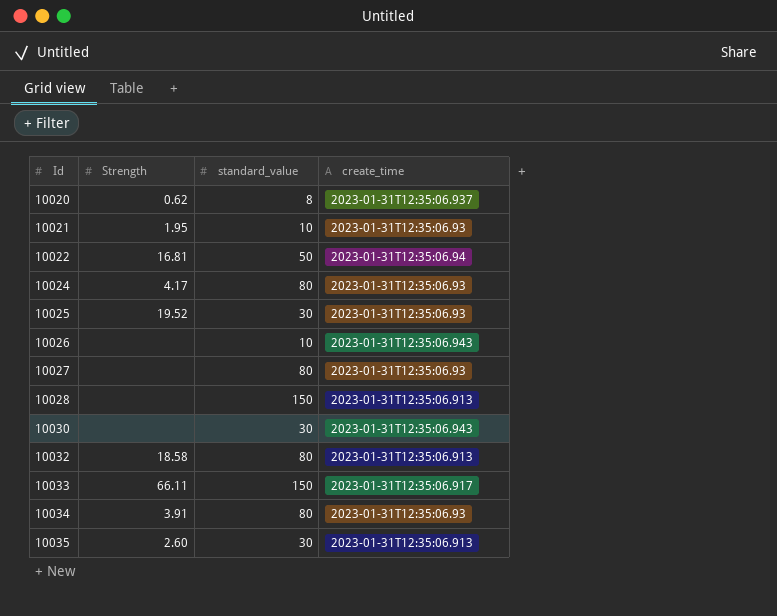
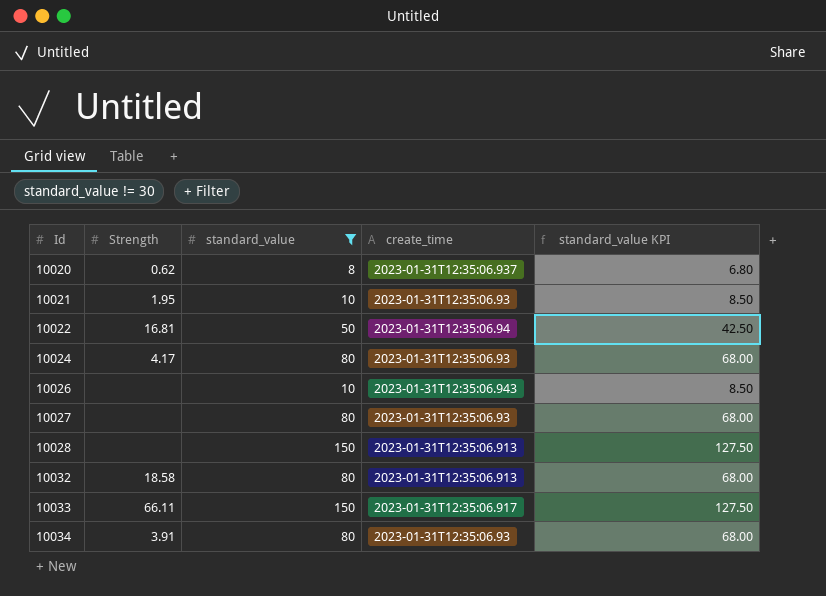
filter: none -> standard_value != 30
column standard_value KPI | formula: none -> [standard_value] * 0.85

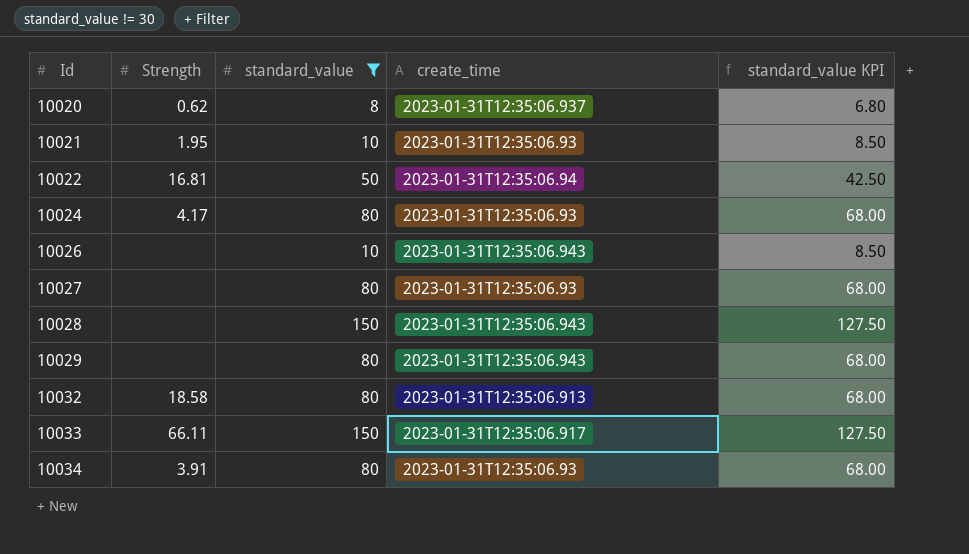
10028 | create_time: 2023-01-31T12:35:06.913 -> 2023-01-31T12:35:06.943
row 10029: none -> none | 80 | 2023-01-31T12:35:06.943 | 68.00

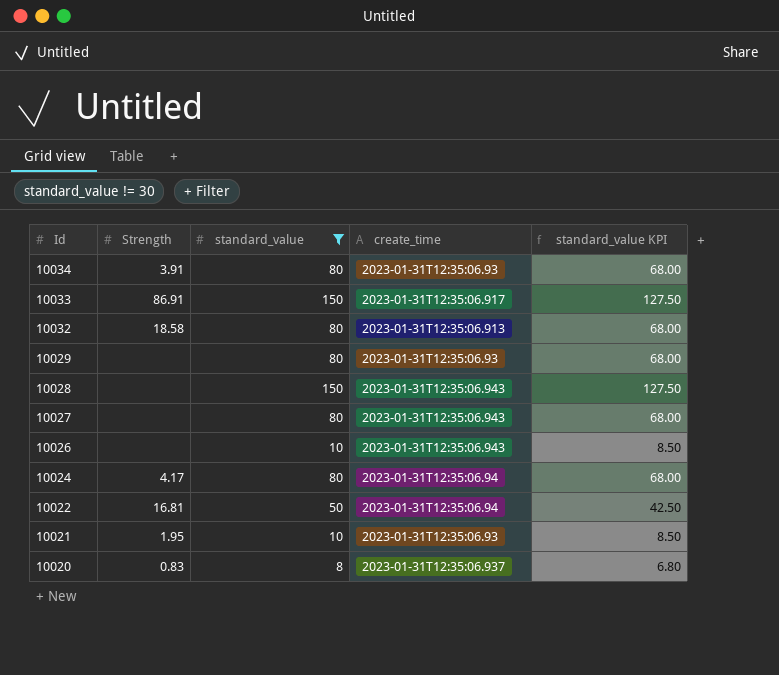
row order: Id ascending -> Id descending
10033 | Strength: 66.11 -> 86.91
10029 | create_time: 2023-01-31T12:35:06.943 -> 2023-01-31T12:35:06.93
10027 | create_time: 2023-01-31T12:35:06.93 -> 2023-01-31T12:35:06.943
10024 | create_time: 2023-01-31T12:35:06.93 -> 2023-01-31T12:35:06.94
10020 | Strength: 0.62 -> 0.83

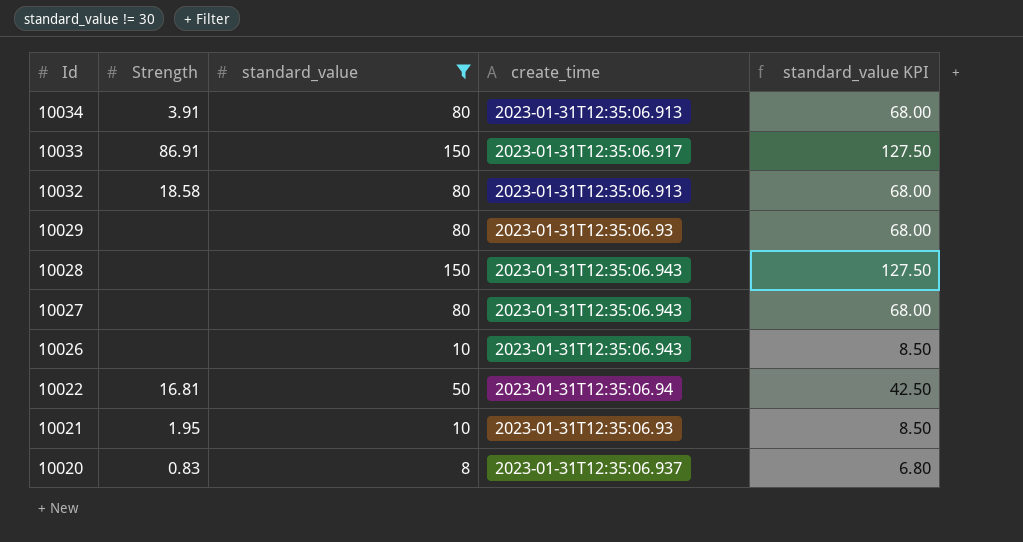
row 10024: 4.17 | 80 | 2023-01-31T12:35:06.94 | 68.00 -> none
10034 | create_time: 2023-01-31T12:35:06.93 -> 2023-01-31T12:35:06.913

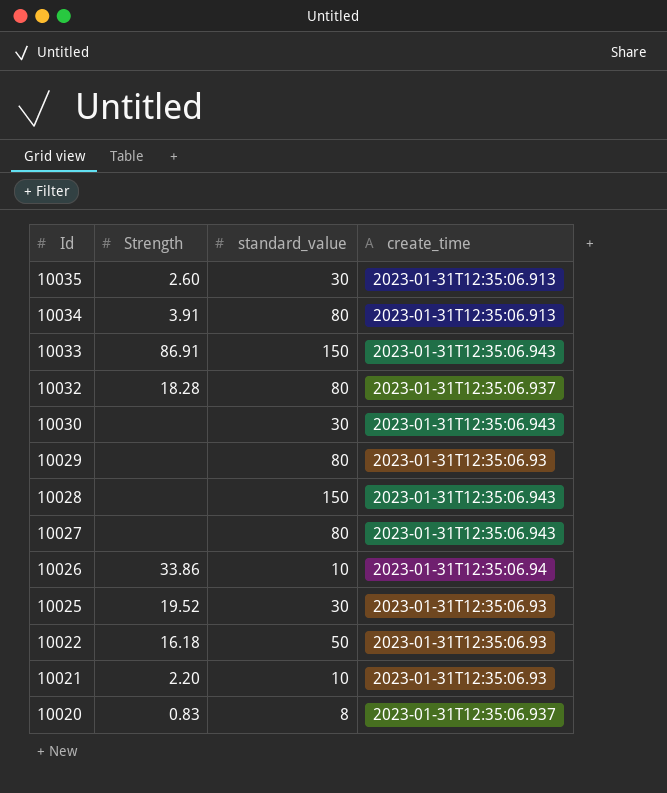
filter: standard_value != 30 -> none
column standard_value KPI | formula: [standard_value] * 0.85 -> none
10033 | create_time: 2023-01-31T12:35:06.917 -> 2023-01-31T12:35:06.943
10032 | Strength: 18.58 -> 18.28
10032 | create_time: 2023-01-31T12:35:06.913 -> 2023-01-31T12:35:06.937
10026 | Strength: none -> 33.86
10026 | create_time: 2023-01-31T12:35:06.943 -> 2023-01-31T12:35:06.94
10022 | Strength: 16.81 -> 16.18
10022 | create_time: 2023-01-31T12:35:06.94 -> 2023-01-31T12:35:06.93
10021 | Strength: 1.95 -> 2.20

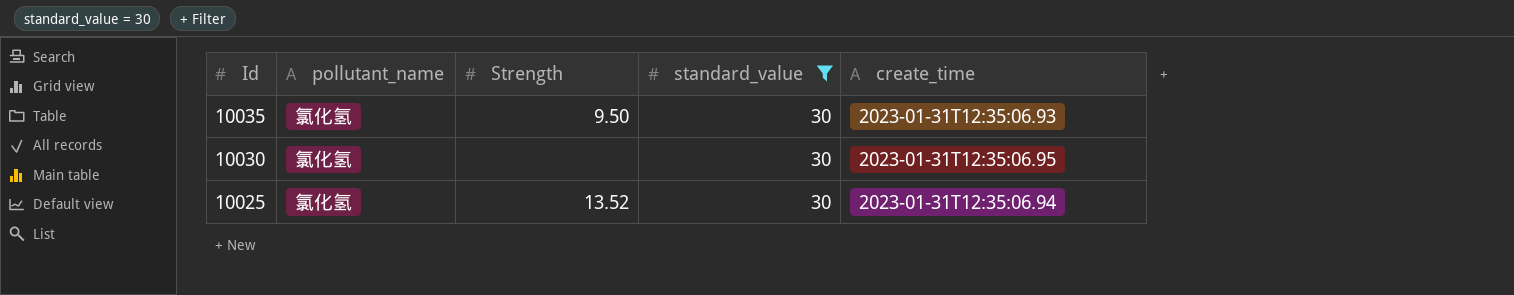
filter: none -> standard_value = 30
column pollutant_name | position: none -> 2
10035 | Strength: 2.60 -> 9.50
10035 | create_time: 2023-01-31T12:35:06.913 -> 2023-01-31T12:35:06.93
10030 | create_time: 2023-01-31T12:35:06.943 -> 2023-01-31T12:35:06.95
10025 | Strength: 19.52 -> 13.52
10025 | create_time: 2023-01-31T12:35:06.93 -> 2023-01-31T12:35:06.94

